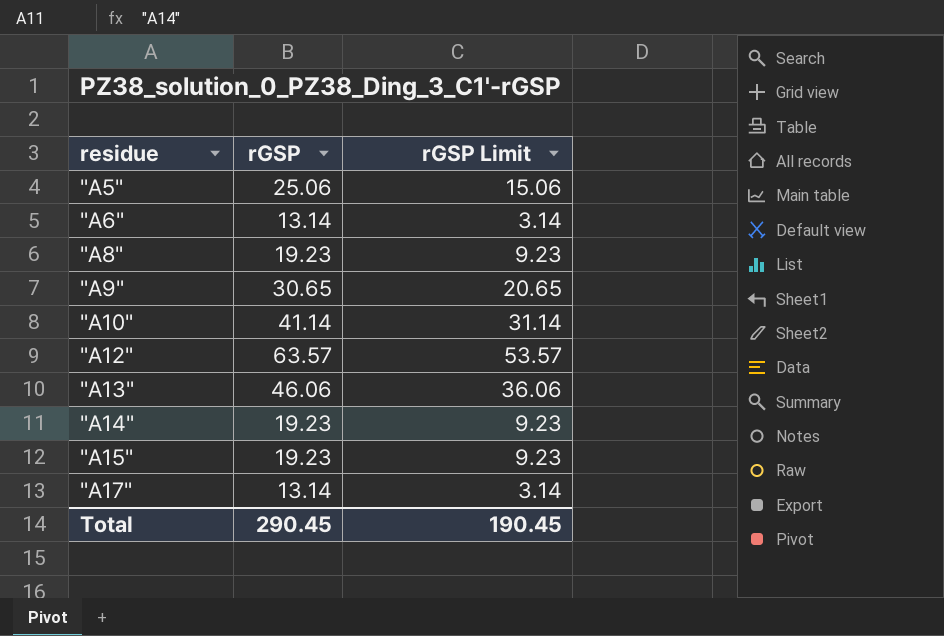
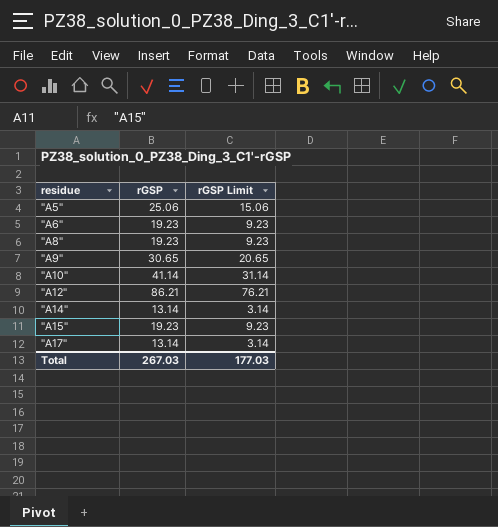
row "A13": 46.06 | 36.06 -> none
"A6" | rGSP: 13.14 -> 19.23
"A6" | rGSP Limit: 3.14 -> 9.23
"A12" | rGSP: 63.57 -> 86.21
"A12" | rGSP Limit: 53.57 -> 76.21
"A14" | rGSP: 19.23 -> 13.14
"A14" | rGSP Limit: 9.23 -> 3.14
Total | rGSP: 290.45 -> 267.03
Total | rGSP Limit: 190.45 -> 177.03

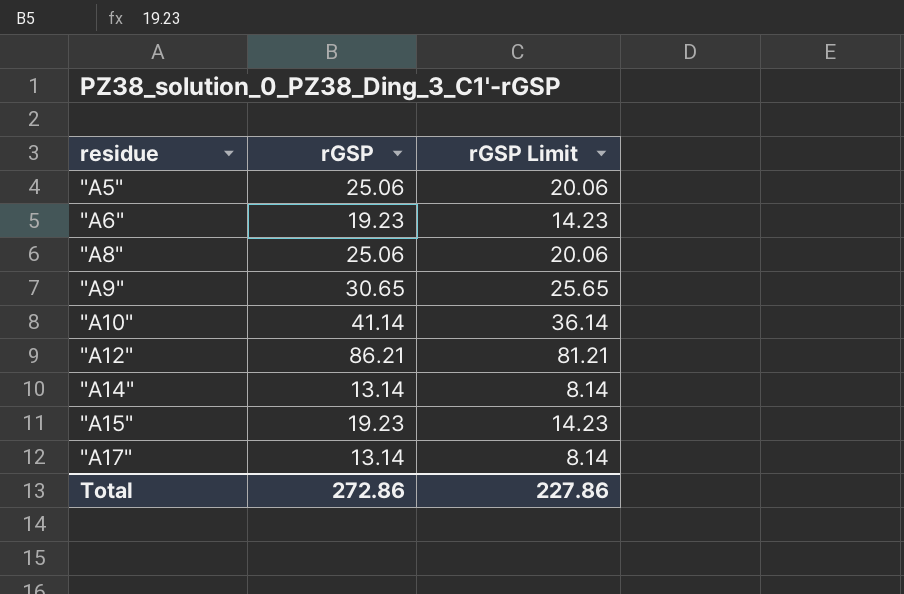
column rGSP Limit | formula: [rGSP] - 10 -> [rGSP] - 5
"A8" | rGSP: 19.23 -> 25.06
Total | rGSP: 267.03 -> 272.86
Total | rGSP Limit: 177.03 -> 227.86

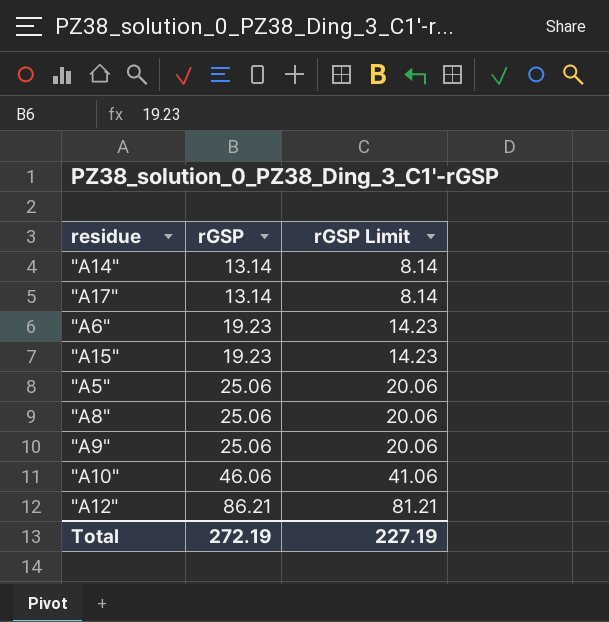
row order: residue ascending -> rGSP ascending
"A9" | rGSP: 30.65 -> 25.06
"A9" | rGSP Limit: 25.65 -> 20.06
"A10" | rGSP: 41.14 -> 46.06
"A10" | rGSP Limit: 36.14 -> 41.06
Total | rGSP: 272.86 -> 272.19
Total | rGSP Limit: 227.86 -> 227.19

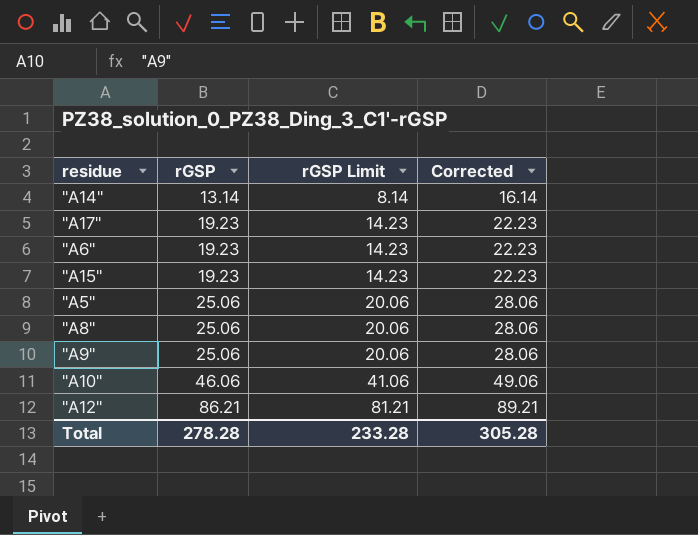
column Corrected | formula: none -> [rGSP] + 3
"A17" | rGSP: 13.14 -> 19.23
"A17" | rGSP Limit: 8.14 -> 14.23
Total | rGSP: 272.19 -> 278.28
Total | rGSP Limit: 227.19 -> 233.28

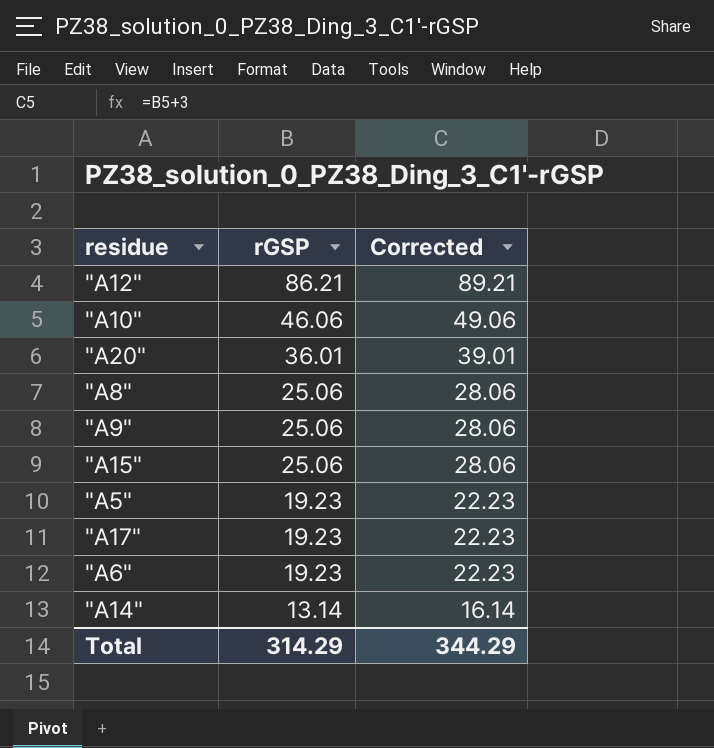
row order: rGSP ascending -> rGSP descending
column rGSP Limit | formula: [rGSP] - 5 -> none
row "A20": none -> 36.01 | 39.01
"A15" | rGSP: 19.23 -> 25.06
"A15" | Corrected: 22.23 -> 28.06
"A5" | rGSP: 25.06 -> 19.23
"A5" | Corrected: 28.06 -> 22.23
Total | rGSP: 278.28 -> 314.29
Total | Corrected: 305.28 -> 344.29

